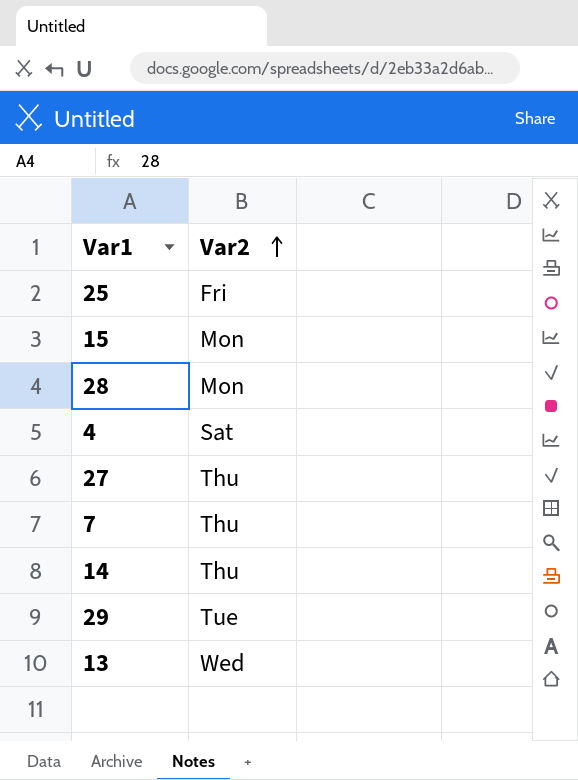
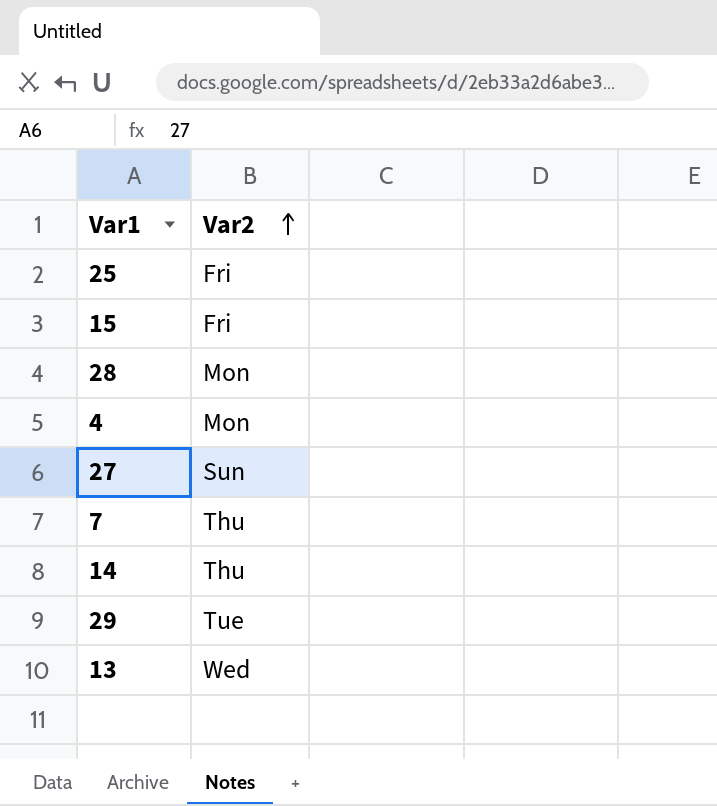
15 | Var2: Mon -> Fri
4 | Var2: Sat -> Mon
27 | Var2: Thu -> Sun

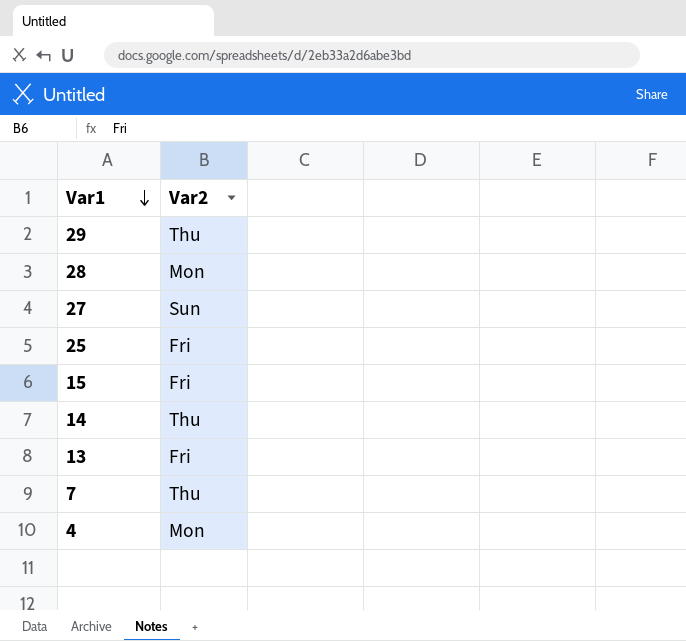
row order: Var2 ascending -> Var1 descending
29 | Var2: Tue -> Thu
13 | Var2: Wed -> Fri

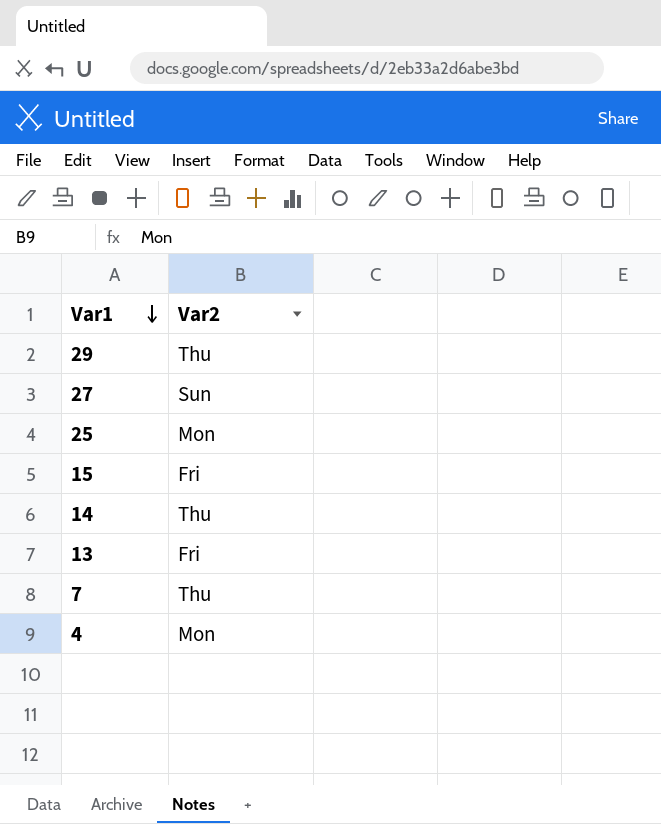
row 28: Mon -> none
25 | Var2: Fri -> Mon

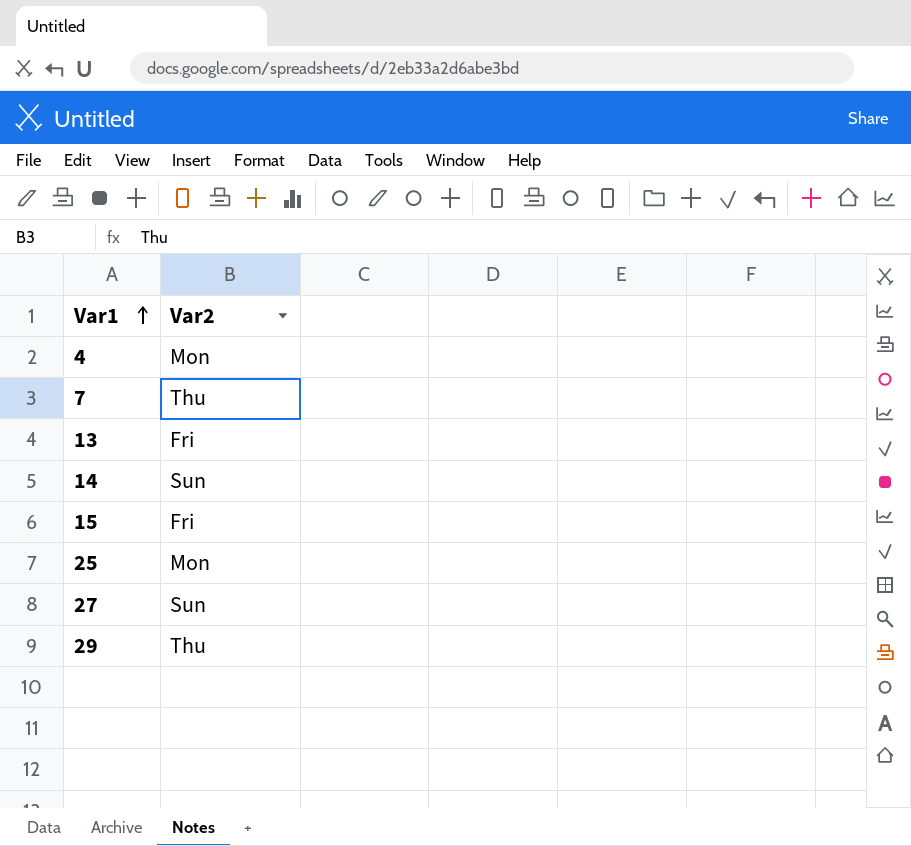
row order: Var1 descending -> Var1 ascending
14 | Var2: Thu -> Sun

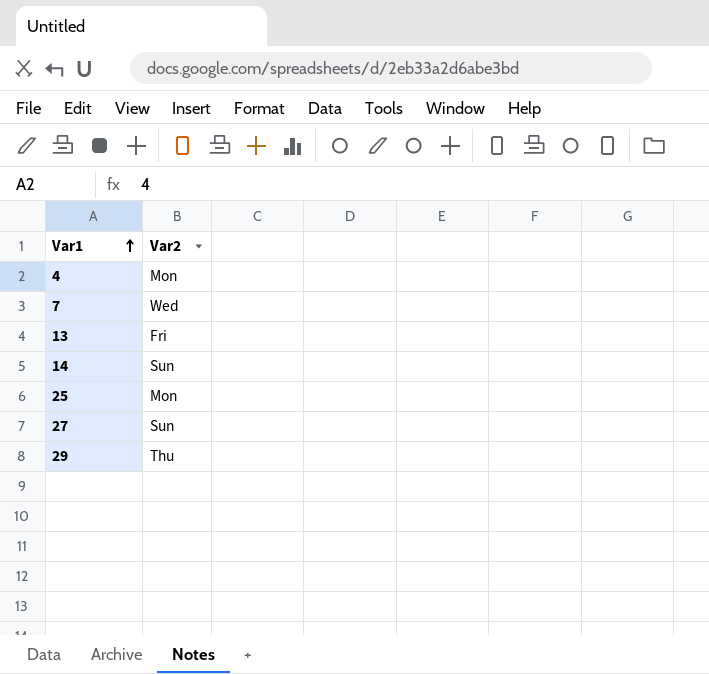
row 15: Fri -> none
7 | Var2: Thu -> Wed

